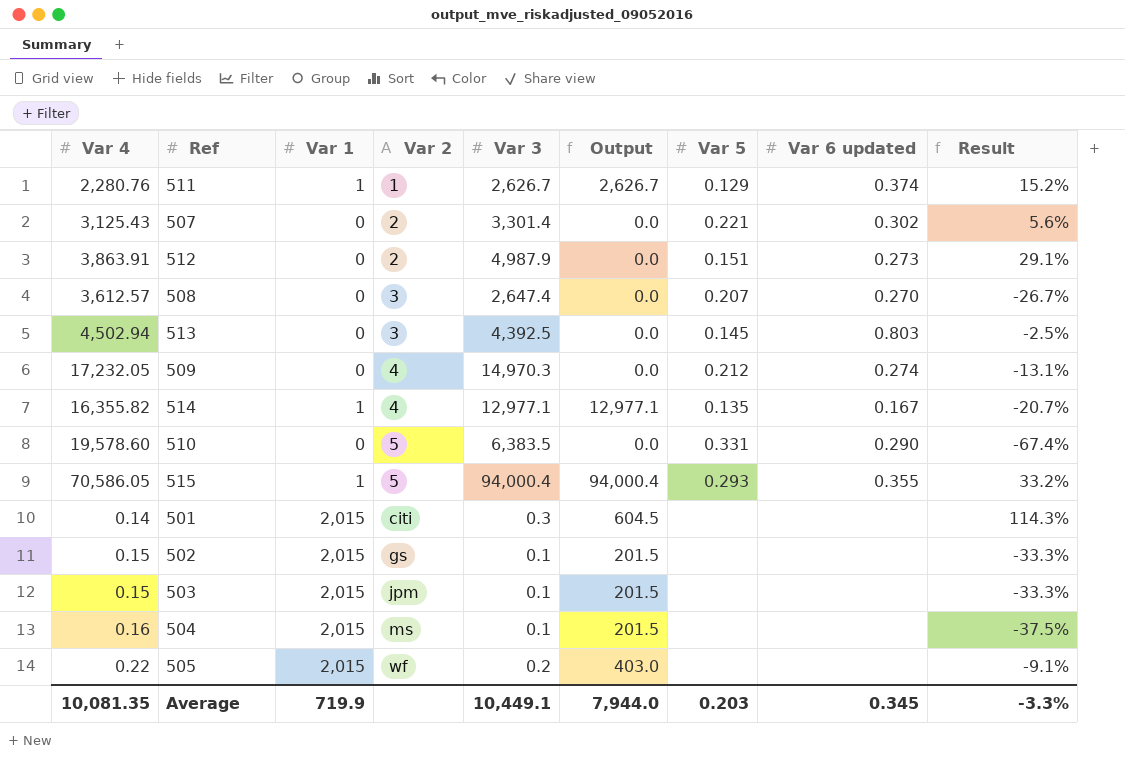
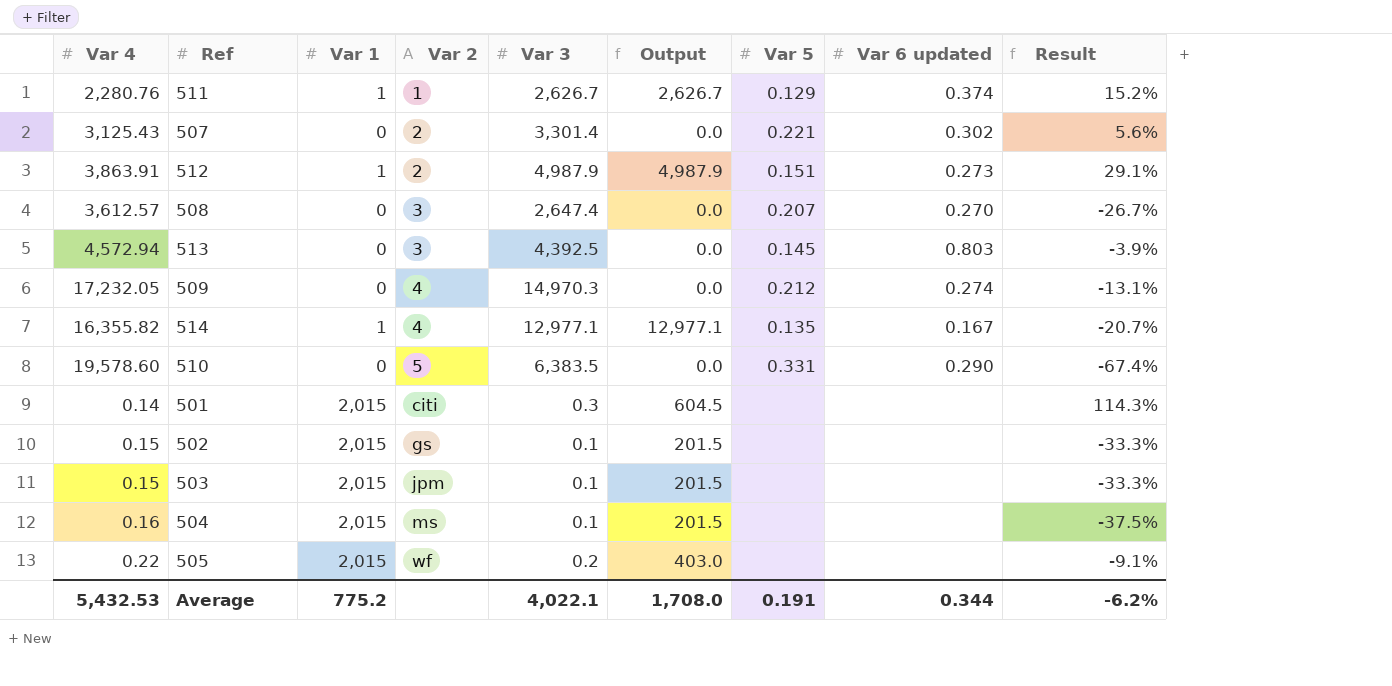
row 515: 70,586.05 | 1 | 5 | 94,000.4 | 94,000.4 | 0.293 | 0.355 | 33.2% -> none
512 | Var 1: 0 -> 1
512 | Output: 0.0 -> 4,987.9
513 | Var 4: 4,502.94 -> 4,572.94
513 | Result: -2.5% -> -3.9%
Average | Var 4: 10,081.35 -> 5,432.53
Average | Var 1: 719.9 -> 775.2
Average | Var 3: 10,449.1 -> 4,022.1
Average | Output: 7,944.0 -> 1,708.0
Average | Var 5: 0.203 -> 0.191
Average | Var 6 updated: 0.345 -> 0.344
Average | Result: -3.3% -> -6.2%

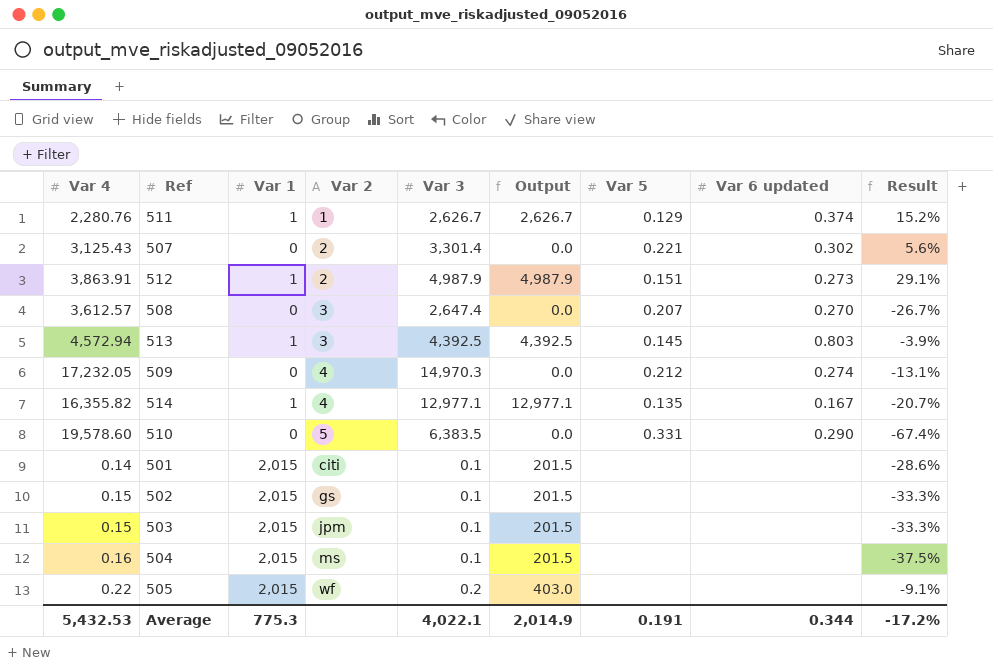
513 | Var 1: 0 -> 1
513 | Output: 0.0 -> 4,392.5
501 | Var 3: 0.3 -> 0.1
501 | Output: 604.5 -> 201.5
501 | Result: 114.3% -> -28.6%
Average | Var 1: 775.2 -> 775.3
Average | Output: 1,708.0 -> 2,014.9
Average | Result: -6.2% -> -17.2%

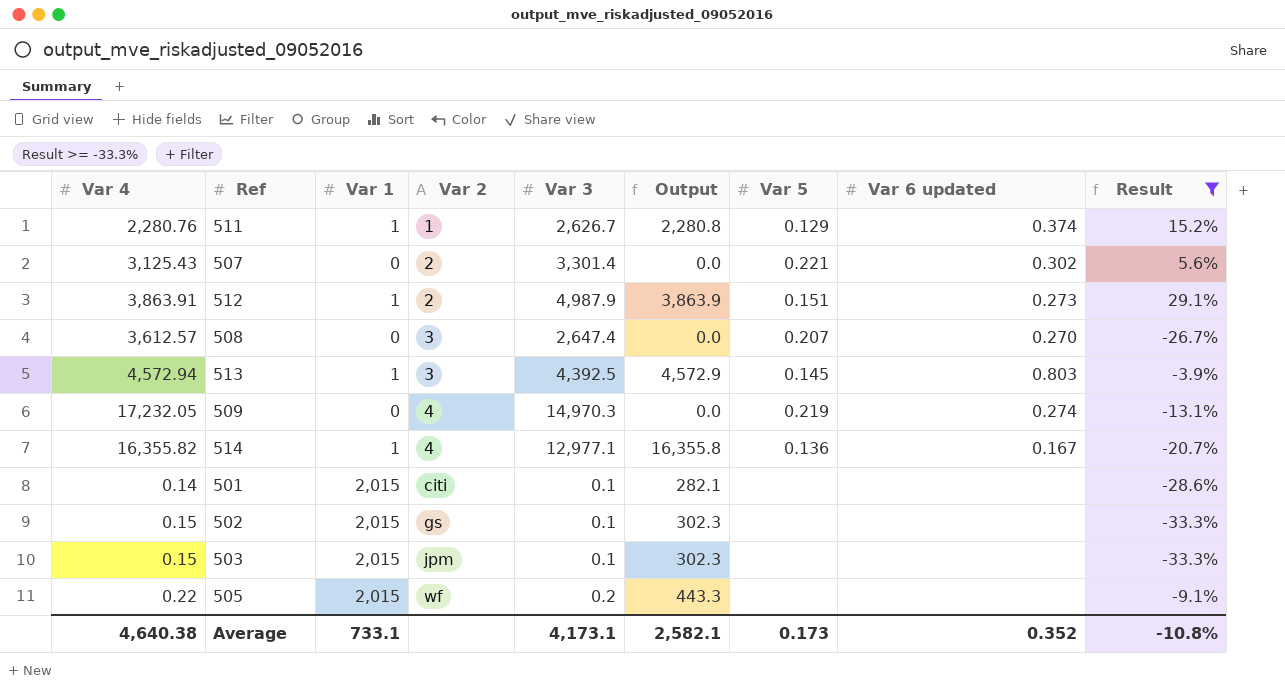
filter: none -> Result >= -33.3%
column Output | formula: [Var 1] * [Var 3] -> [Var 4] * [Var 1]
509 | Var 5: 0.212 -> 0.219
514 | Var 5: 0.135 -> 0.136
Average | Var 4: 5,432.53 -> 4,640.38
Average | Var 1: 775.3 -> 733.1
Average | Var 3: 4,022.1 -> 4,173.1
Average | Output: 2,014.9 -> 2,582.1
Average | Var 5: 0.191 -> 0.173
Average | Var 6 updated: 0.344 -> 0.352
Average | Result: -17.2% -> -10.8%

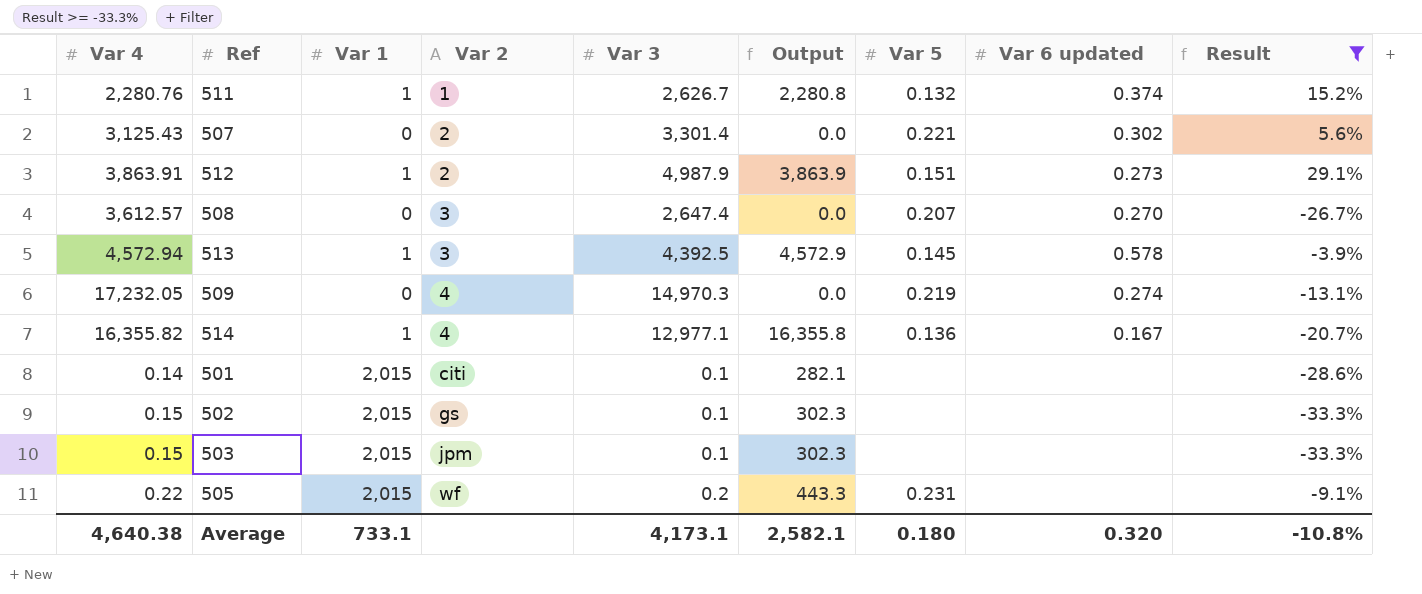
511 | Var 5: 0.129 -> 0.132
513 | Var 6 updated: 0.803 -> 0.578
505 | Var 5: none -> 0.231
Average | Var 5: 0.173 -> 0.180
Average | Var 6 updated: 0.352 -> 0.320

